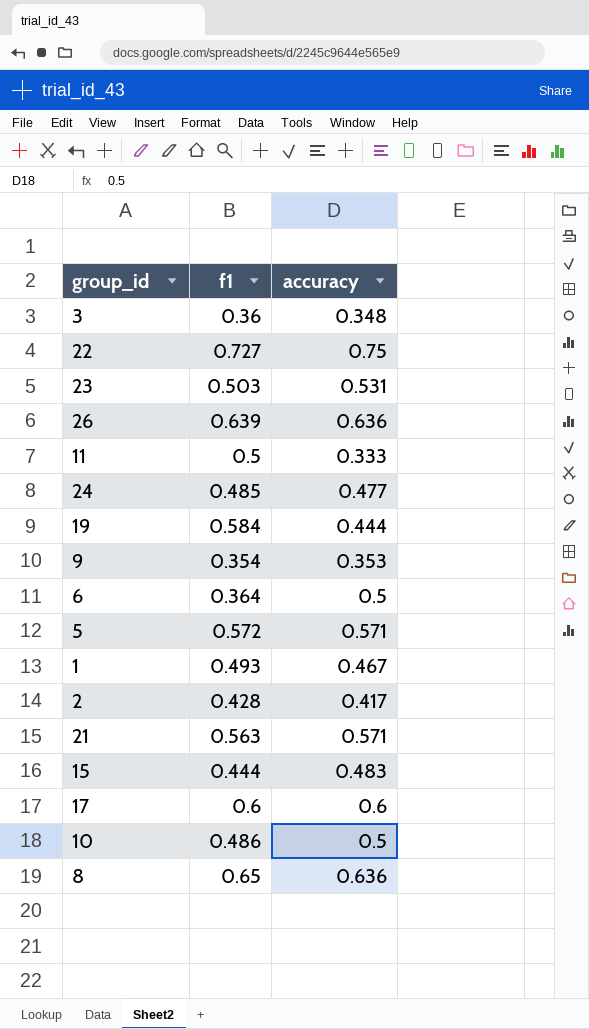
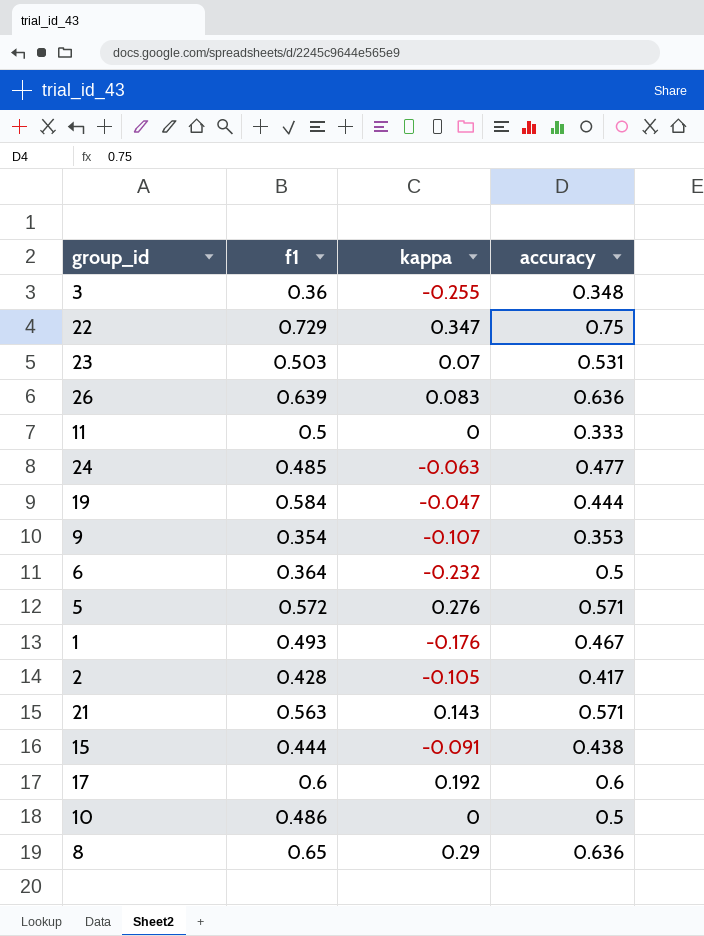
column kappa | position: none -> 3
22 | f1: 0.727 -> 0.729
15 | accuracy: 0.483 -> 0.438

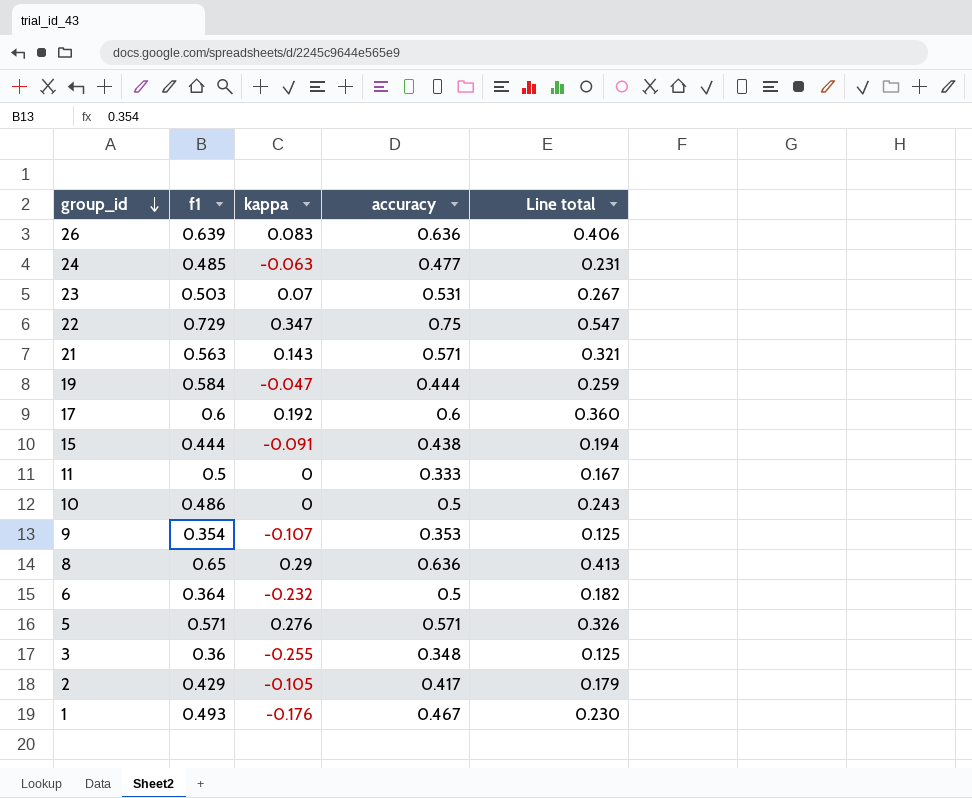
row order: none -> group_id descending
column Line total | formula: none -> [f1] * [accuracy]
5 | f1: 0.572 -> 0.571
2 | f1: 0.428 -> 0.429

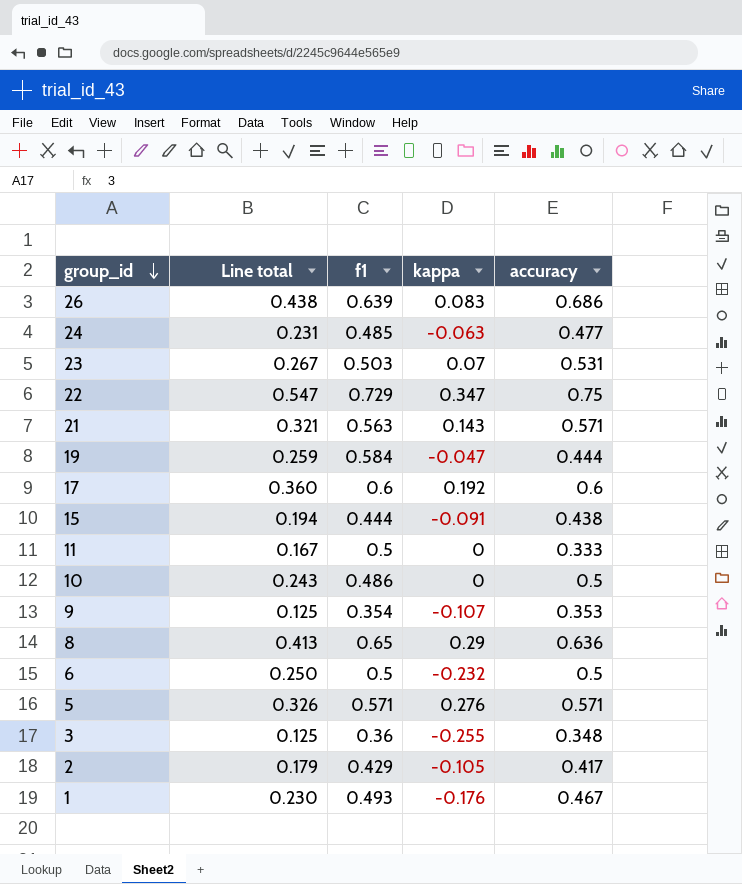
column Line total | position: 5 -> 2
26 | Line total: 0.406 -> 0.438
26 | accuracy: 0.636 -> 0.686
6 | Line total: 0.182 -> 0.250
6 | f1: 0.364 -> 0.5

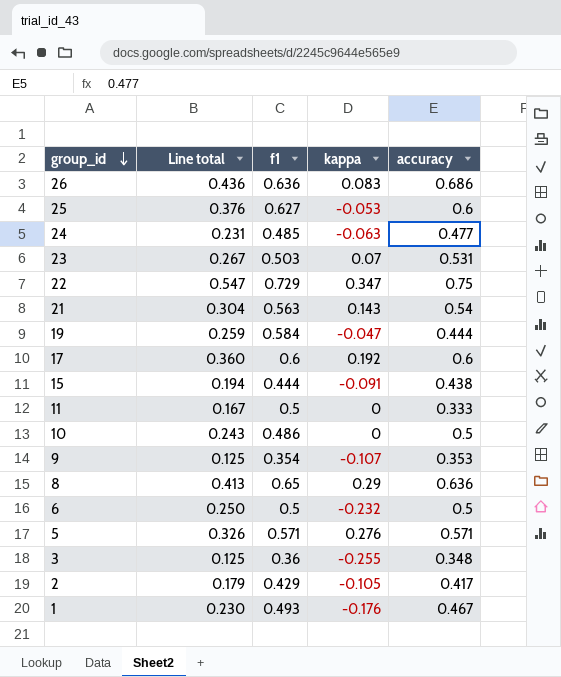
26 | Line total: 0.438 -> 0.436
26 | f1: 0.639 -> 0.636
row 25: none -> 0.376 | 0.627 | -0.053 | 0.6
21 | Line total: 0.321 -> 0.304
21 | accuracy: 0.571 -> 0.54

